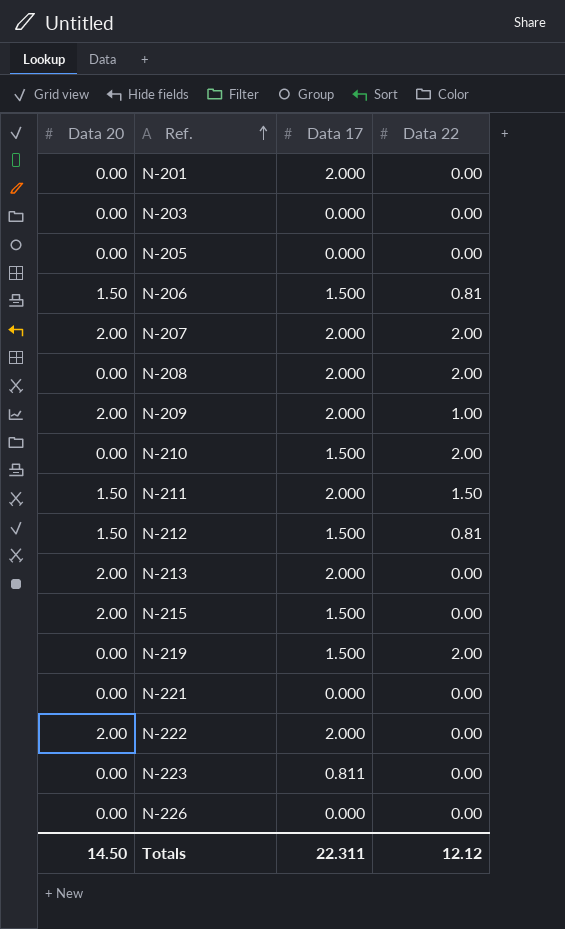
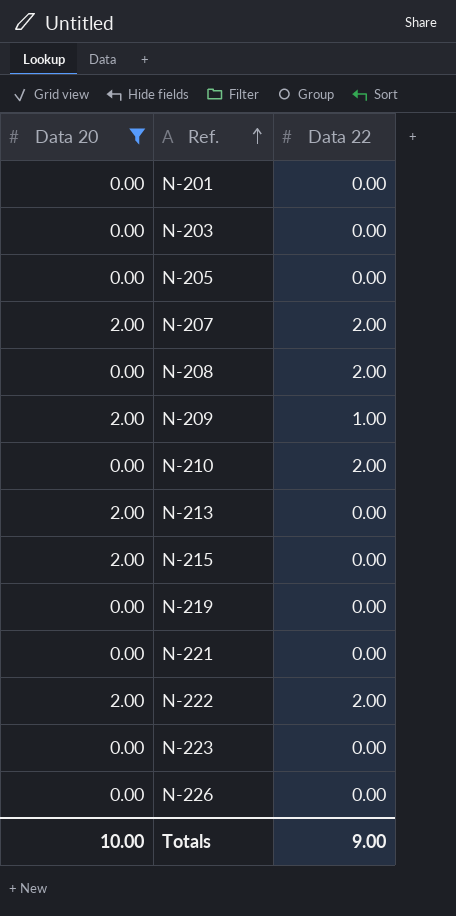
filter: none -> Data 20 != 1.50
column Data 17 | position: 3 -> none
N-219 | Data 22: 2.00 -> 0.00
N-222 | Data 22: 0.00 -> 2.00
Totals | Data 20: 14.50 -> 10.00
Totals | Data 22: 12.12 -> 9.00

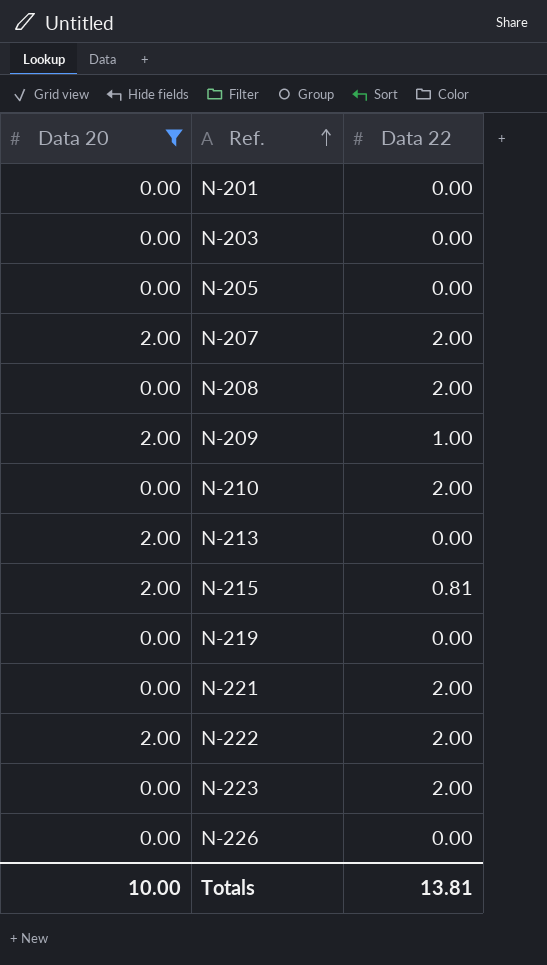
N-215 | Data 22: 0.00 -> 0.81
N-221 | Data 22: 0.00 -> 2.00
N-223 | Data 22: 0.00 -> 2.00
Totals | Data 22: 9.00 -> 13.81

